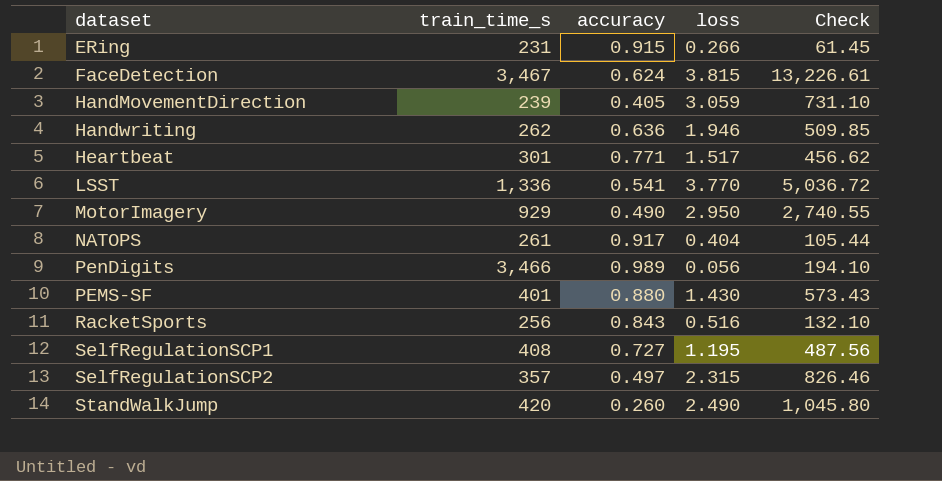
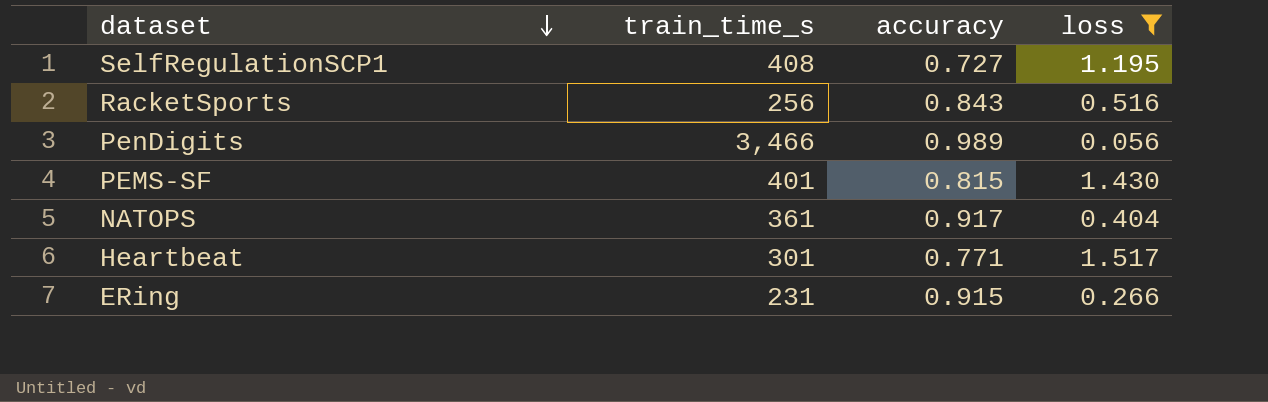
filter: none -> loss <= 1.517
row order: none -> dataset descending
column Check | formula: [train_time_s] * [loss] -> none
PEMS-SF | accuracy: 0.880 -> 0.815
NATOPS | train_time_s: 261 -> 361

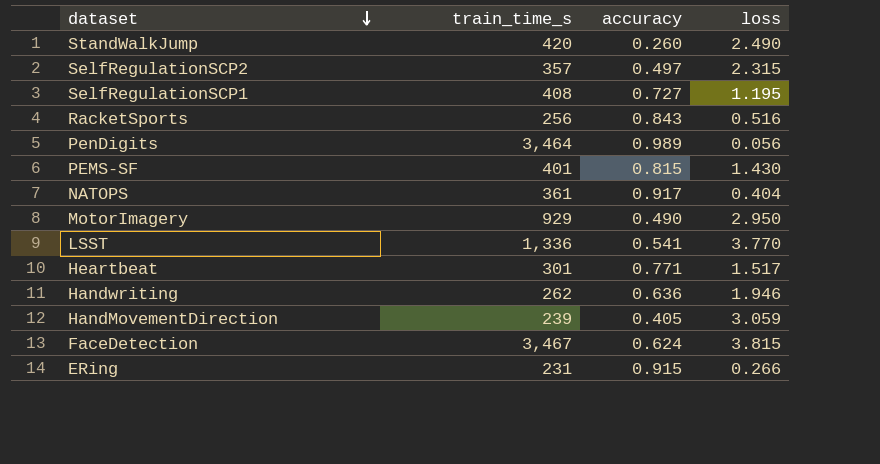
filter: loss <= 1.517 -> none
PenDigits | train_time_s: 3,466 -> 3,464

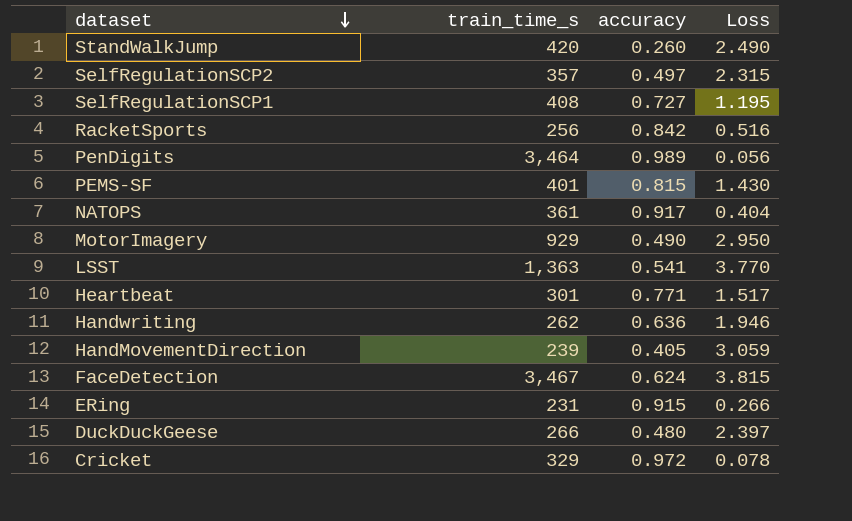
column name: loss -> Loss
RacketSports | accuracy: 0.843 -> 0.842
LSST | train_time_s: 1,336 -> 1,363
row DuckDuckGeese: none -> 266 | 0.480 | 2.397
row Cricket: none -> 329 | 0.972 | 0.078

